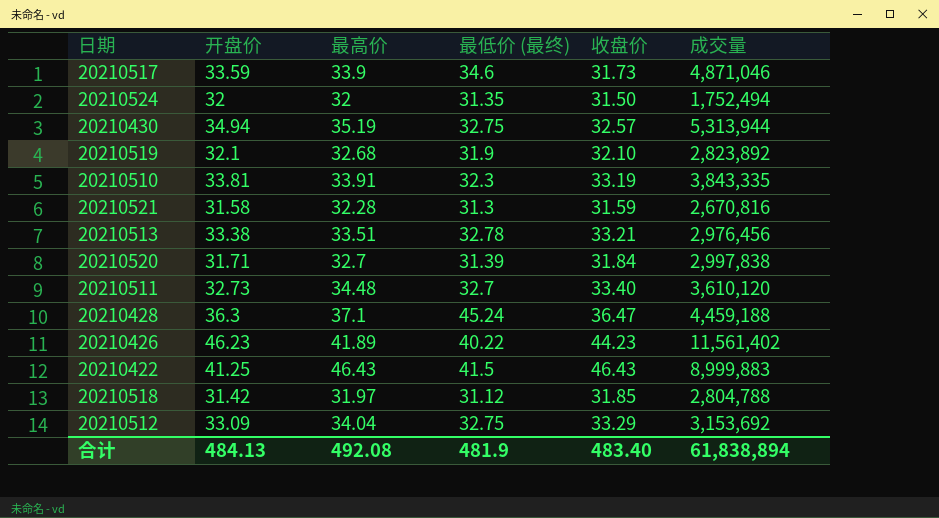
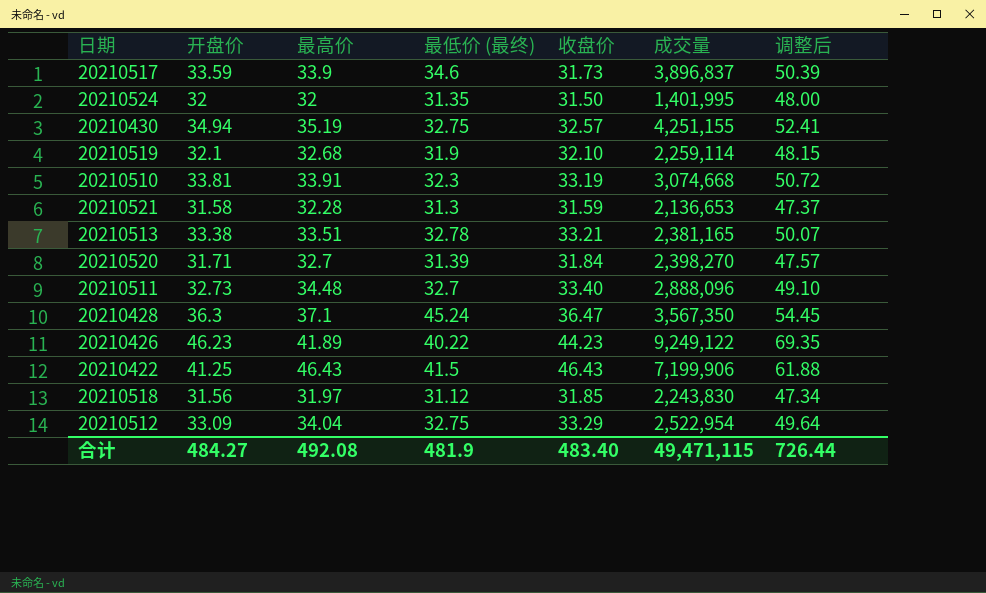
column 调整后 | formula: none -> [开盘价] * 1.5
20210517 | 成交量: 4,871,046 -> 3,896,837
20210524 | 成交量: 1,752,494 -> 1,401,995
20210430 | 成交量: 5,313,944 -> 4,251,155
20210519 | 成交量: 2,823,892 -> 2,259,114
20210510 | 成交量: 3,843,335 -> 3,074,668
20210521 | 成交量: 2,670,816 -> 2,136,653
20210513 | 成交量: 2,976,456 -> 2,381,165
20210520 | 成交量: 2,997,838 -> 2,398,270
20210511 | 成交量: 3,610,120 -> 2,888,096
20210428 | 成交量: 4,459,188 -> 3,567,350
20210426 | 成交量: 11,561,402 -> 9,249,122
20210422 | 成交量: 8,999,883 -> 7,199,906
20210518 | 开盘价: 31.42 -> 31.56
20210518 | 成交量: 2,804,788 -> 2,243,830
20210512 | 成交量: 3,153,692 -> 2,522,954
合计 | 开盘价: 484.13 -> 484.27
合计 | 成交量: 61,838,894 -> 49,471,115

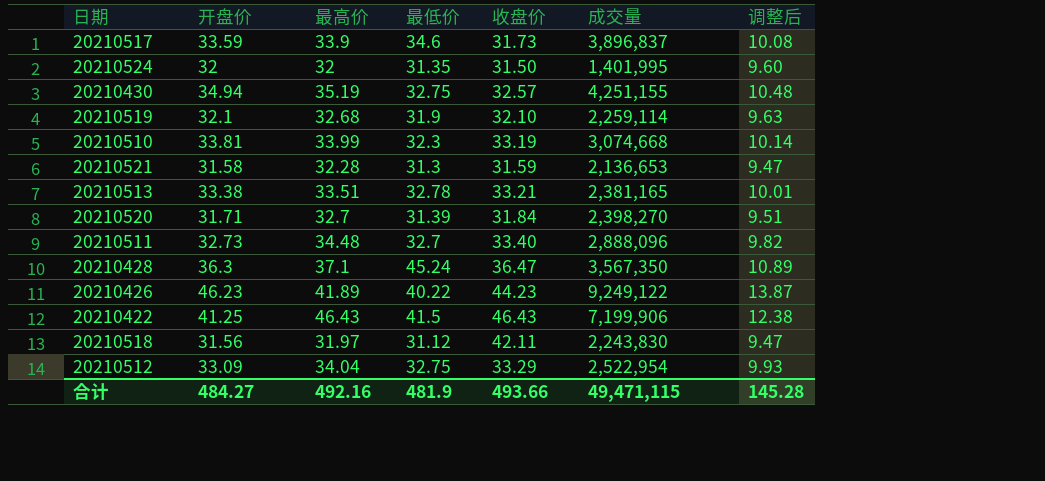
column name: 最低价 (最终) -> 最低价
column 调整后 | formula: [开盘价] * 1.5 -> [开盘价] * 0.3
20210510 | 最高价: 33.91 -> 33.99
20210518 | 收盘价: 31.85 -> 42.11
合计 | 最高价: 492.08 -> 492.16
合计 | 收盘价: 483.40 -> 493.66
合计 | 调整后: 726.44 -> 145.28

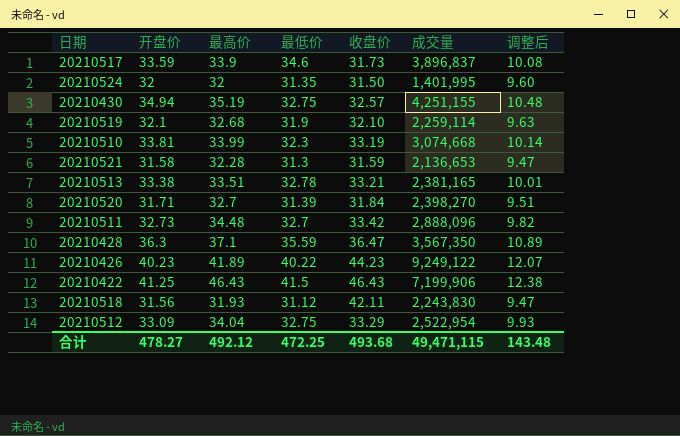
20210511 | 收盘价: 33.40 -> 33.42
20210428 | 最低价: 45.24 -> 35.59
20210426 | 开盘价: 46.23 -> 40.23
20210426 | 调整后: 13.87 -> 12.07
20210518 | 最高价: 31.97 -> 31.93
合计 | 开盘价: 484.27 -> 478.27
合计 | 最高价: 492.16 -> 492.12
合计 | 最低价: 481.9 -> 472.25
合计 | 收盘价: 493.66 -> 493.68
合计 | 调整后: 145.28 -> 143.48

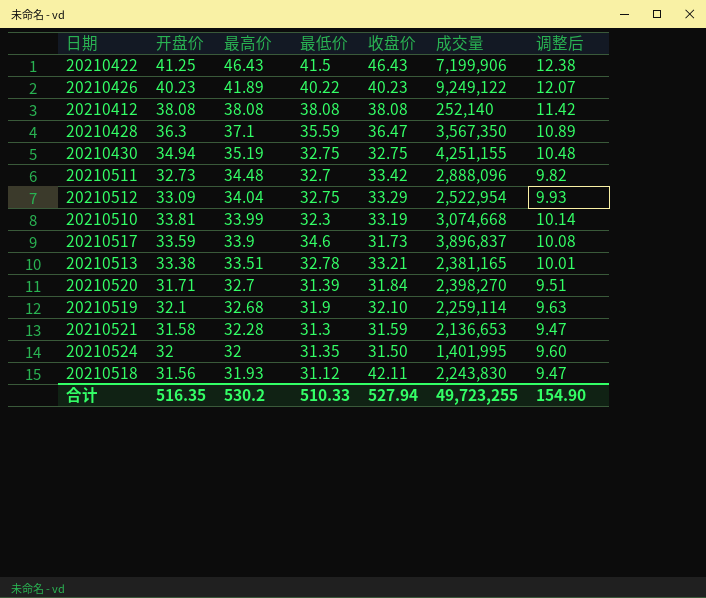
row order: none -> 最高价 descending
20210426 | 收盘价: 44.23 -> 40.23
row 20210412: none -> 38.08 | 38.08 | 38.08 | 38.08 | 252,140 | 11.42
20210430 | 收盘价: 32.57 -> 32.75
合计 | 开盘价: 478.27 -> 516.35
合计 | 最高价: 492.12 -> 530.2
合计 | 最低价: 472.25 -> 510.33
合计 | 收盘价: 493.68 -> 527.94
合计 | 成交量: 49,471,115 -> 49,723,255
合计 | 调整后: 143.48 -> 154.90

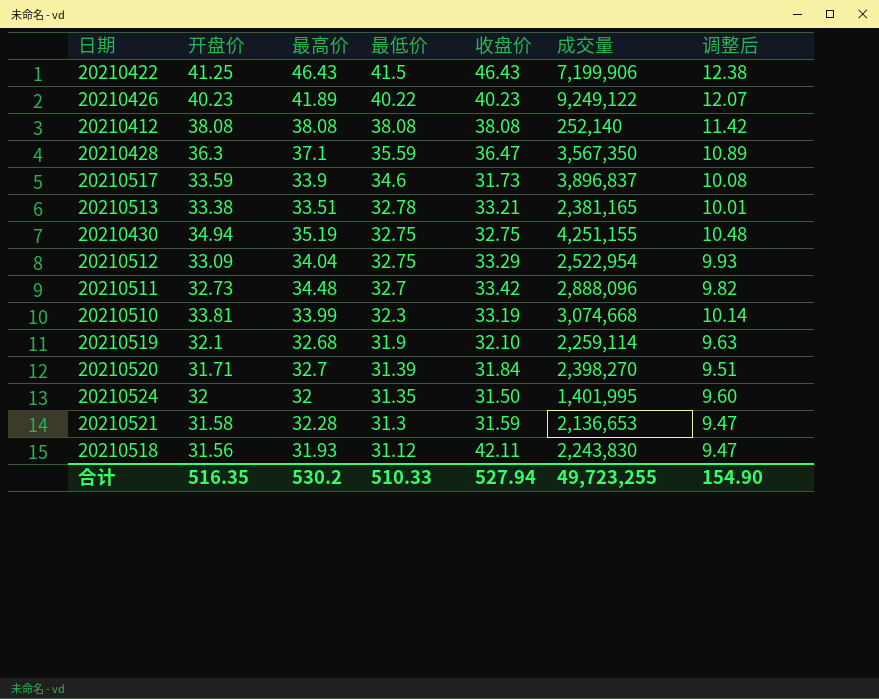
row order: 最高价 descending -> 最低价 descending

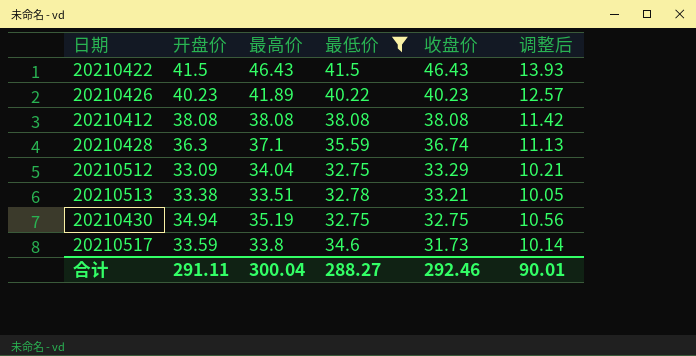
filter: none -> 最低价 >= 32.75
row order: 最低价 descending -> 收盘价 descending
column 成交量 | position: 6 -> none
column 调整后 | formula: [开盘价] * 0.3 -> [最高价] * 0.3
20210422 | 开盘价: 41.25 -> 41.5
20210428 | 收盘价: 36.47 -> 36.74
20210517 | 最高价: 33.9 -> 33.8
合计 | 开盘价: 516.35 -> 291.11
合计 | 最高价: 530.2 -> 300.04
合计 | 最低价: 510.33 -> 288.27
合计 | 收盘价: 527.94 -> 292.46
合计 | 调整后: 154.90 -> 90.01

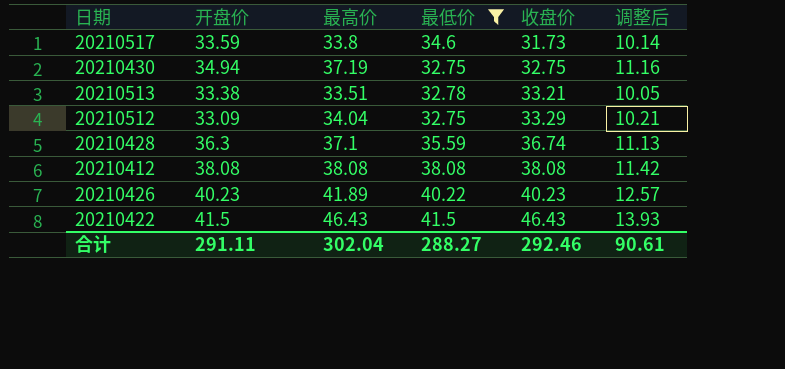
row order: 收盘价 descending -> 收盘价 ascending
20210430 | 最高价: 35.19 -> 37.19
20210430 | 调整后: 10.56 -> 11.16
合计 | 最高价: 300.04 -> 302.04
合计 | 调整后: 90.01 -> 90.61

